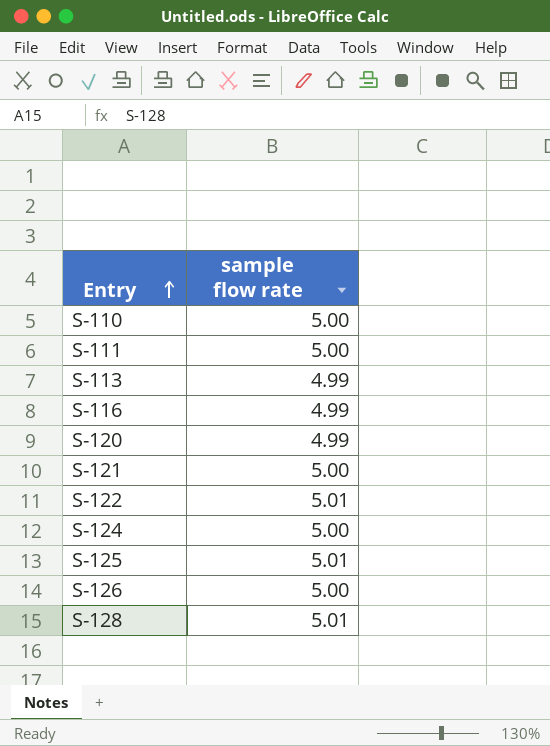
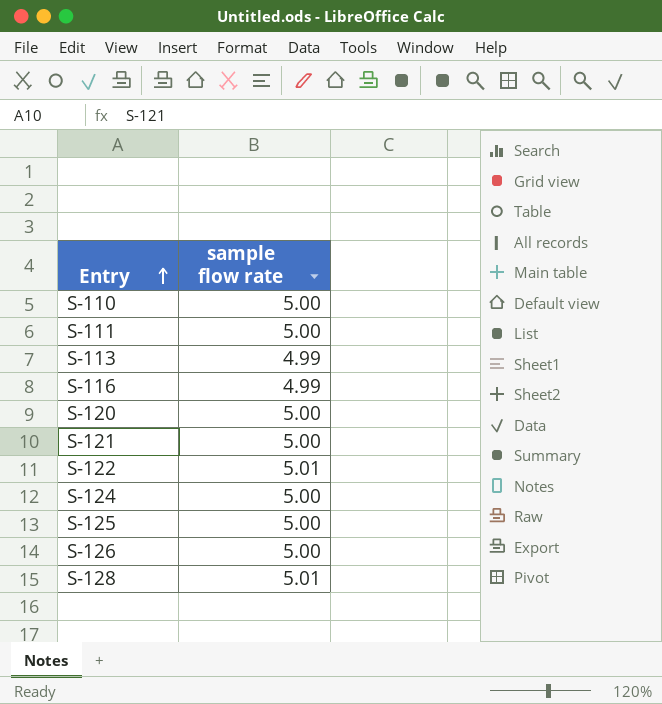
S-120 | sample flow rate: 4.99 -> 5.00
S-125 | sample flow rate: 5.01 -> 5.00

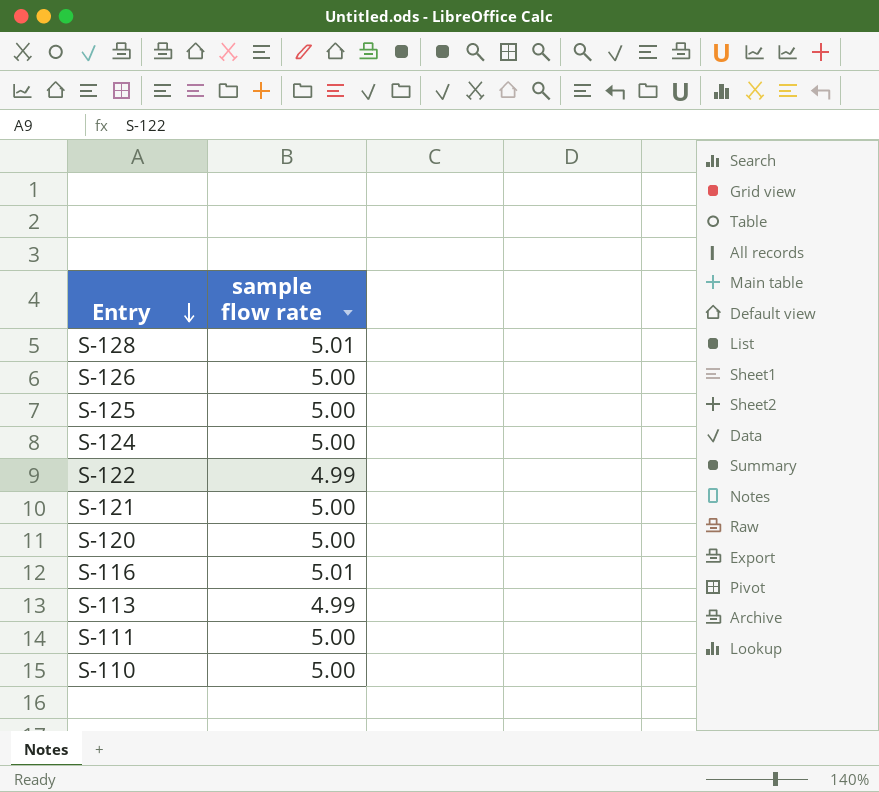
row order: Entry ascending -> Entry descending
S-122 | sample flow rate: 5.01 -> 4.99
S-116 | sample flow rate: 4.99 -> 5.01

